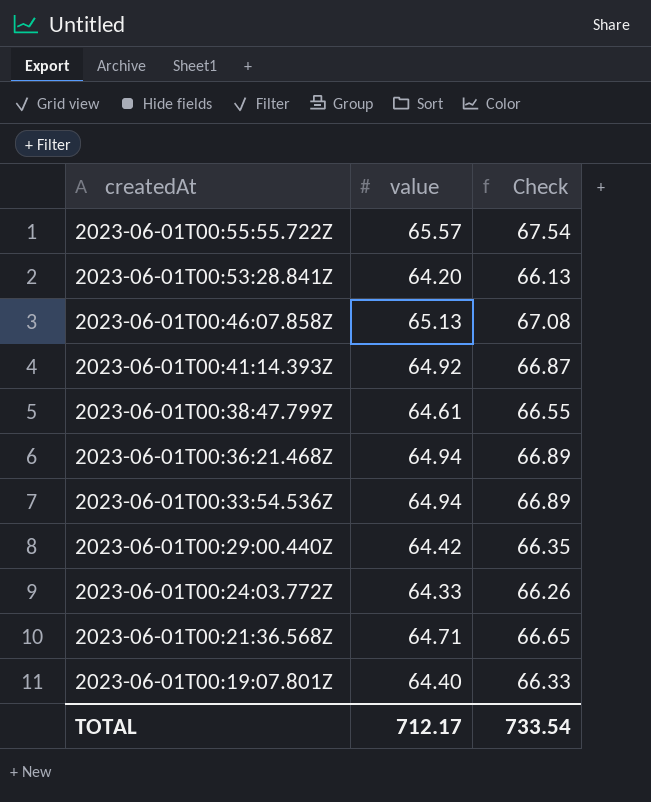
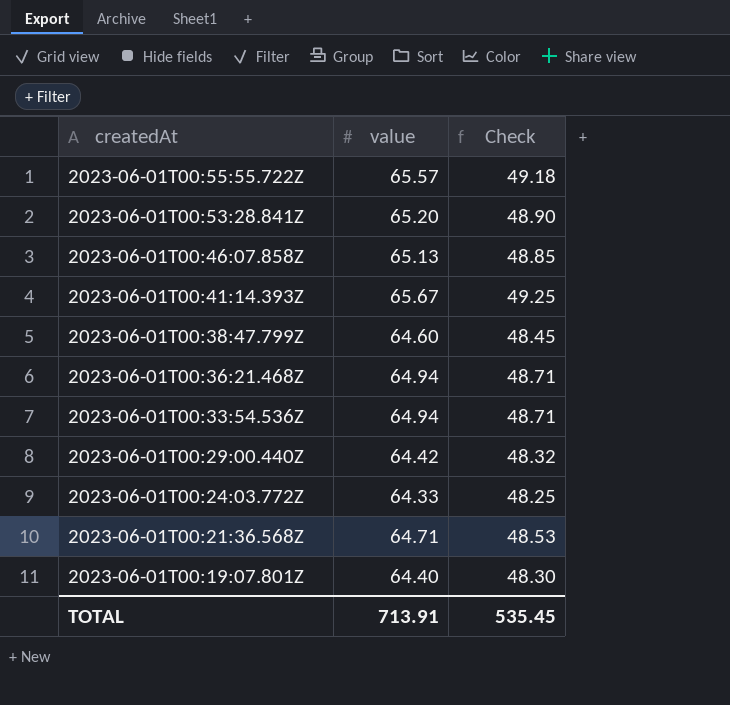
column Check | formula: [value] * 1.03 -> [value] * 0.75
2023-06-01T00:53:28.841Z | value: 64.20 -> 65.20
2023-06-01T00:41:14.393Z | value: 64.92 -> 65.67
2023-06-01T00:38:47.799Z | value: 64.61 -> 64.60
TOTAL | value: 712.17 -> 713.91
TOTAL | Check: 733.54 -> 535.45

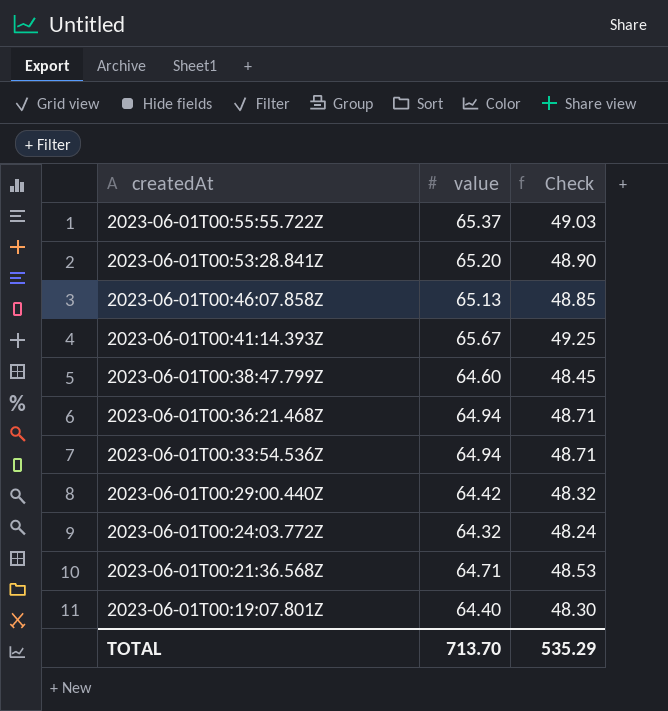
2023-06-01T00:55:55.722Z | value: 65.57 -> 65.37
2023-06-01T00:55:55.722Z | Check: 49.18 -> 49.03
2023-06-01T00:24:03.772Z | value: 64.33 -> 64.32
2023-06-01T00:24:03.772Z | Check: 48.25 -> 48.24
TOTAL | value: 713.91 -> 713.70
TOTAL | Check: 535.45 -> 535.29

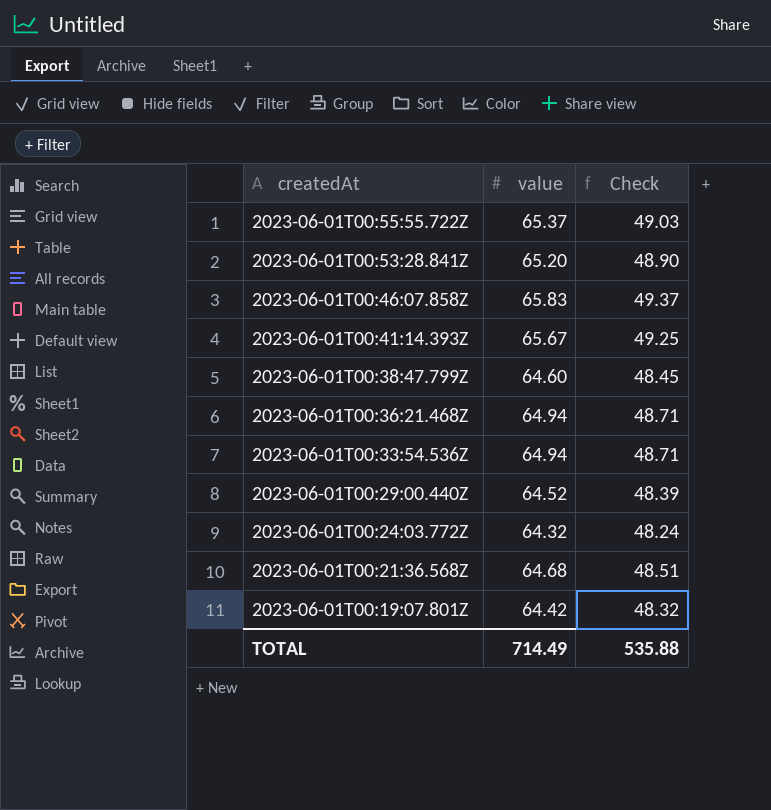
2023-06-01T00:46:07.858Z | value: 65.13 -> 65.83
2023-06-01T00:46:07.858Z | Check: 48.85 -> 49.37
2023-06-01T00:29:00.440Z | value: 64.42 -> 64.52
2023-06-01T00:29:00.440Z | Check: 48.32 -> 48.39
2023-06-01T00:21:36.568Z | value: 64.71 -> 64.68
2023-06-01T00:21:36.568Z | Check: 48.53 -> 48.51
2023-06-01T00:19:07.801Z | value: 64.40 -> 64.42
2023-06-01T00:19:07.801Z | Check: 48.30 -> 48.32
TOTAL | value: 713.70 -> 714.49
TOTAL | Check: 535.29 -> 535.88

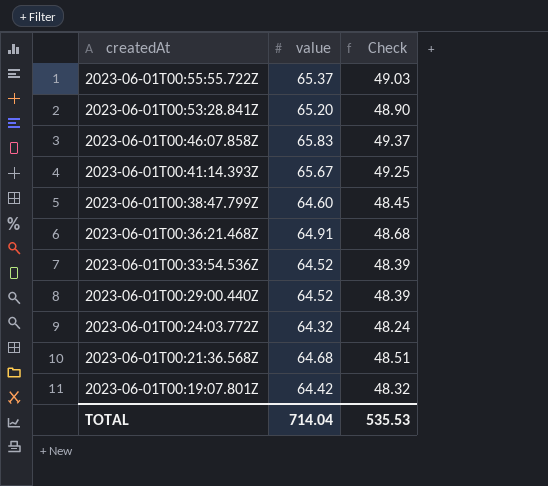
2023-06-01T00:36:21.468Z | value: 64.94 -> 64.91
2023-06-01T00:36:21.468Z | Check: 48.71 -> 48.68
2023-06-01T00:33:54.536Z | value: 64.94 -> 64.52
2023-06-01T00:33:54.536Z | Check: 48.71 -> 48.39
TOTAL | value: 714.49 -> 714.04
TOTAL | Check: 535.88 -> 535.53

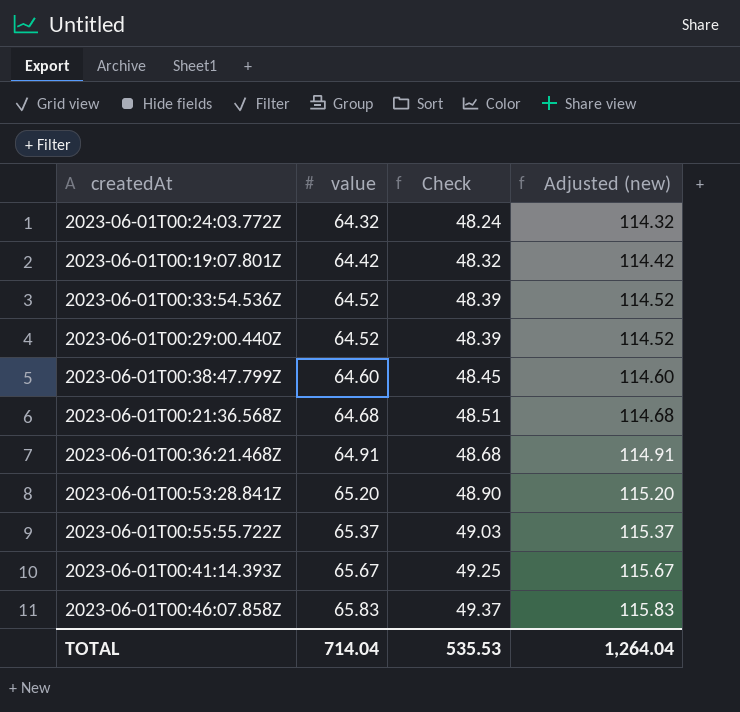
row order: createdAt descending -> value ascending
column Adjusted (new) | formula: none -> [value] + 50

